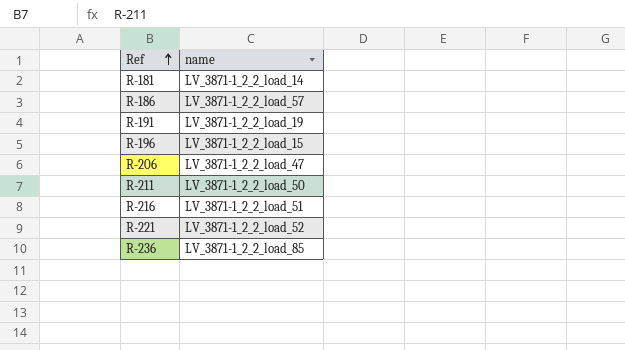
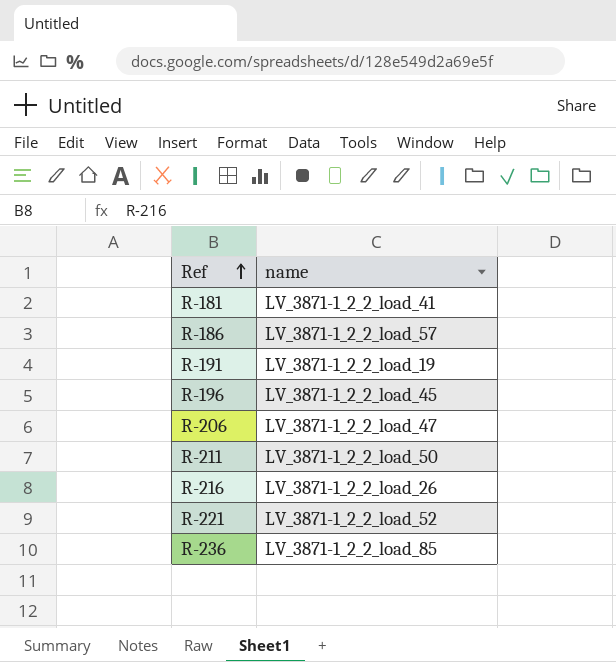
R-181 | name: LV_3871-1_2_2_load_14 -> LV_3871-1_2_2_load_41
R-196 | name: LV_3871-1_2_2_load_15 -> LV_3871-1_2_2_load_45
R-216 | name: LV_3871-1_2_2_load_51 -> LV_3871-1_2_2_load_26

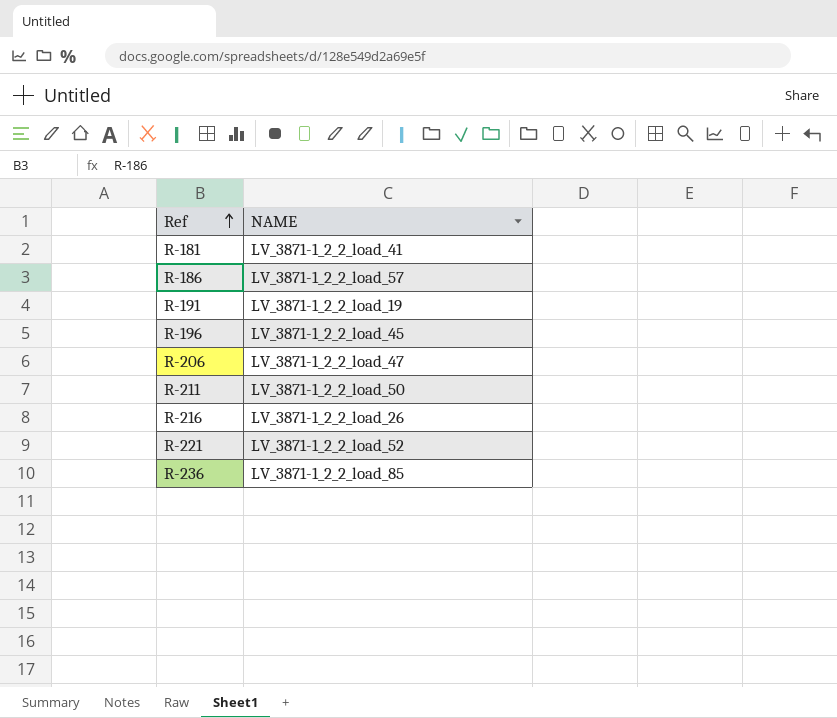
column name: name -> NAME

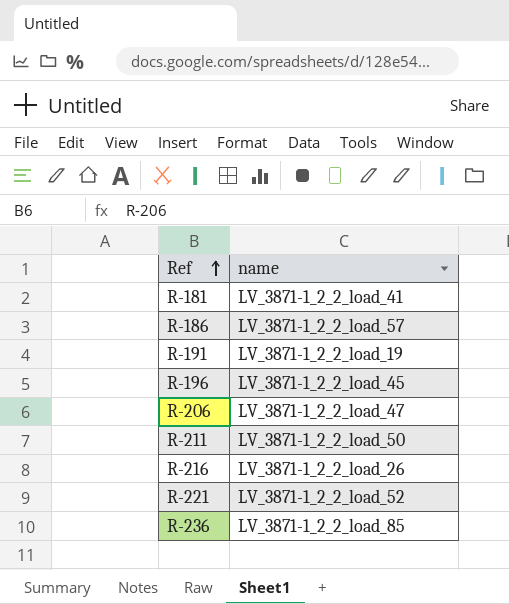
column name: NAME -> name

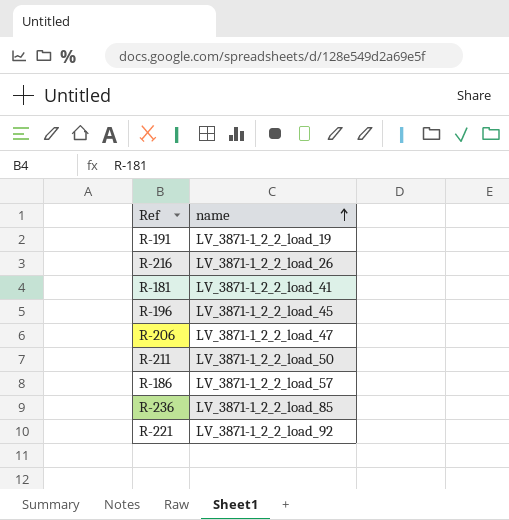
row order: Ref ascending -> name ascending
R-221 | name: LV_3871-1_2_2_load_52 -> LV_3871-1_2_2_load_92

